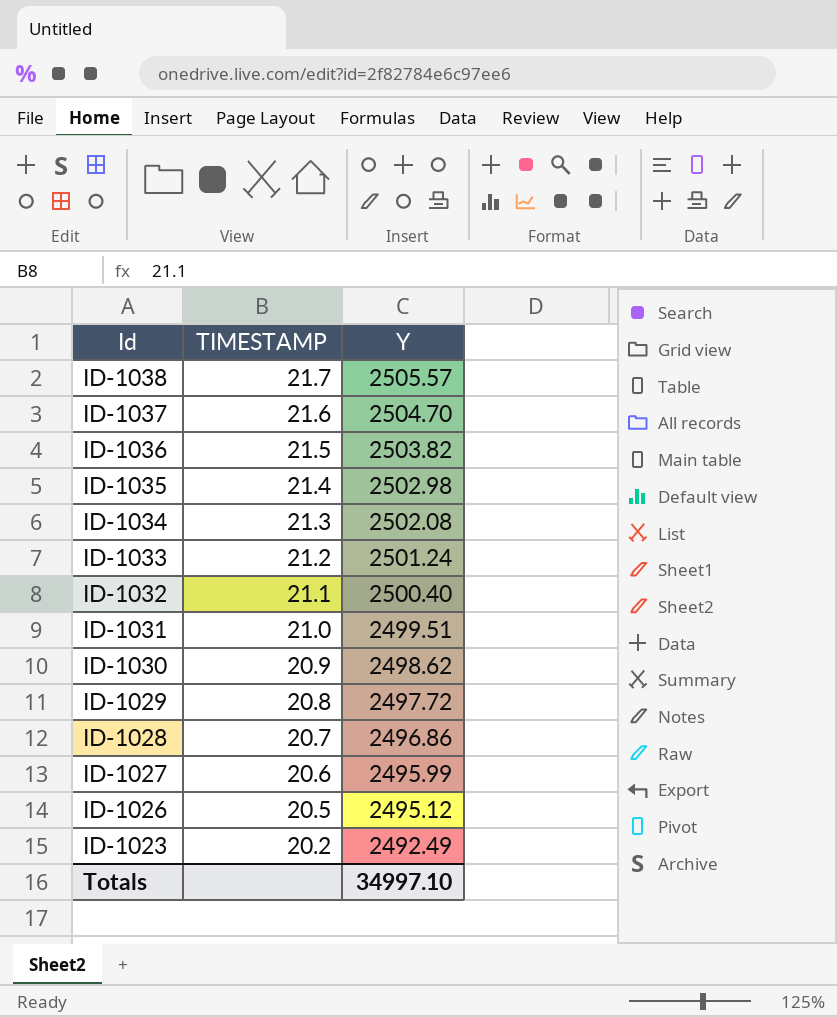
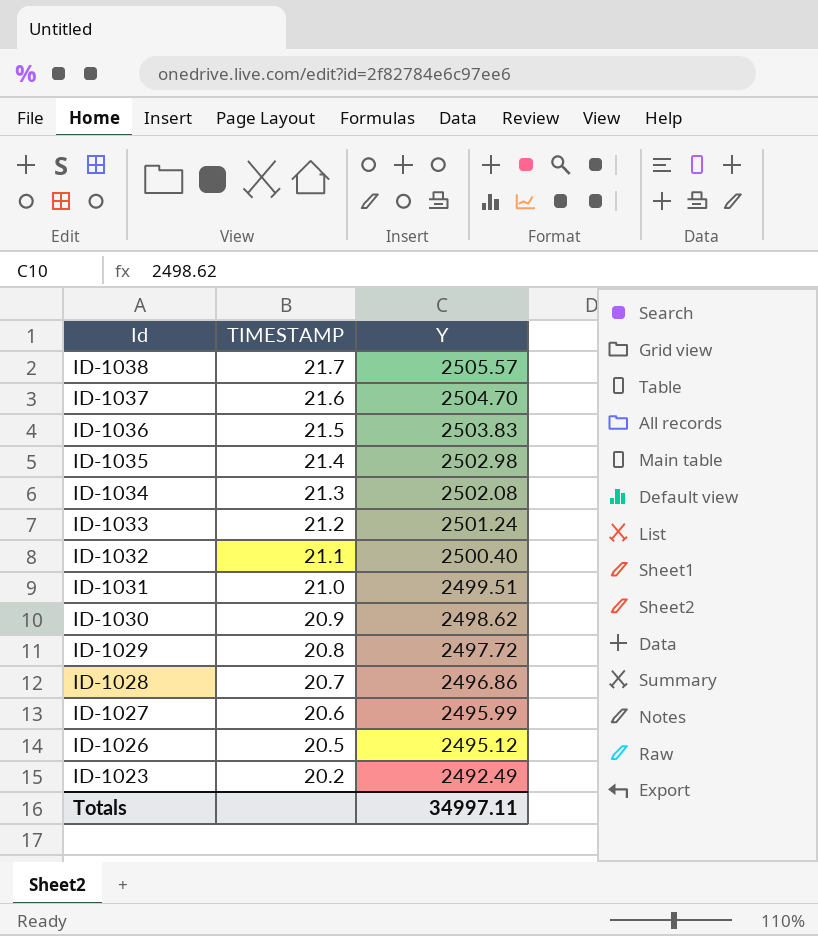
ID-1036 | Y: 2503.82 -> 2503.83
Totals | Y: 34997.10 -> 34997.11

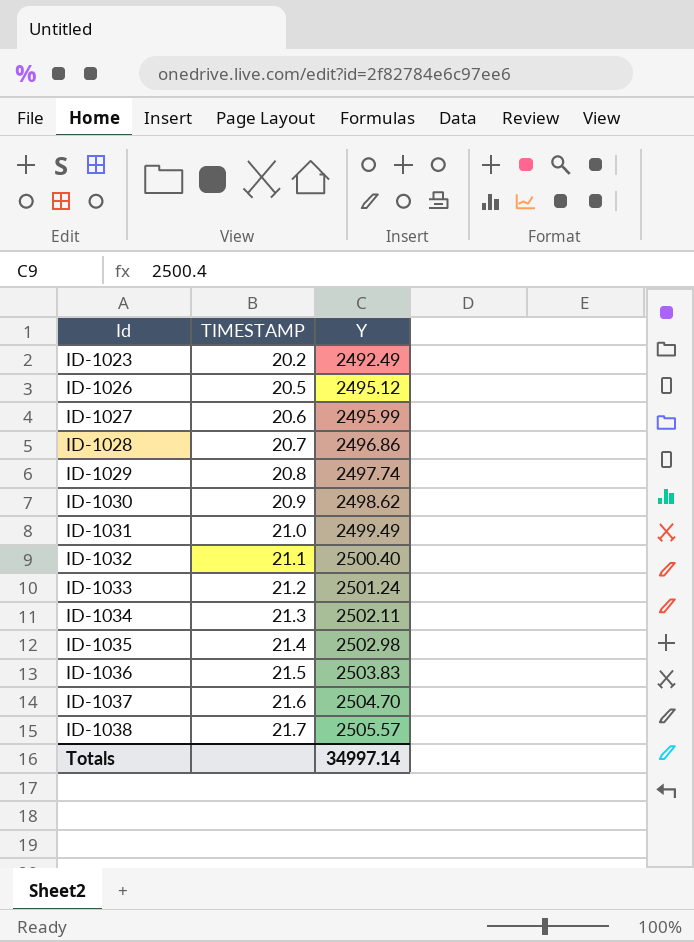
row order: Id descending -> Id ascending
ID-1029 | Y: 2497.72 -> 2497.74
ID-1031 | Y: 2499.51 -> 2499.49
ID-1034 | Y: 2502.08 -> 2502.11
Totals | Y: 34997.11 -> 34997.14

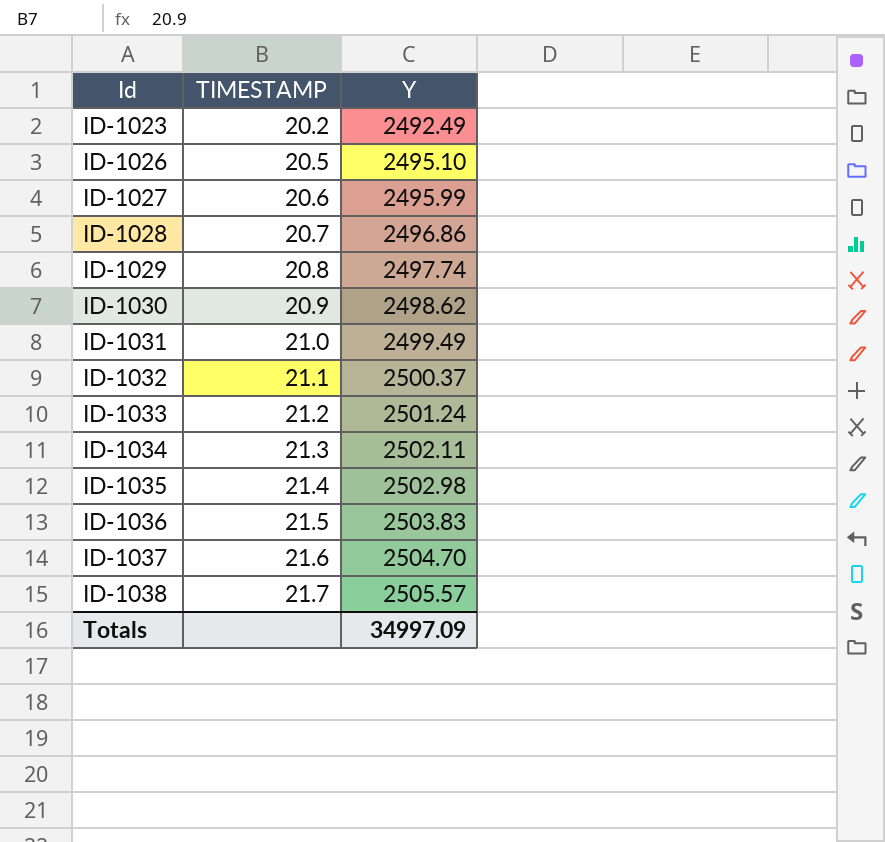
ID-1026 | Y: 2495.12 -> 2495.10
ID-1032 | Y: 2500.40 -> 2500.37
Totals | Y: 34997.14 -> 34997.09

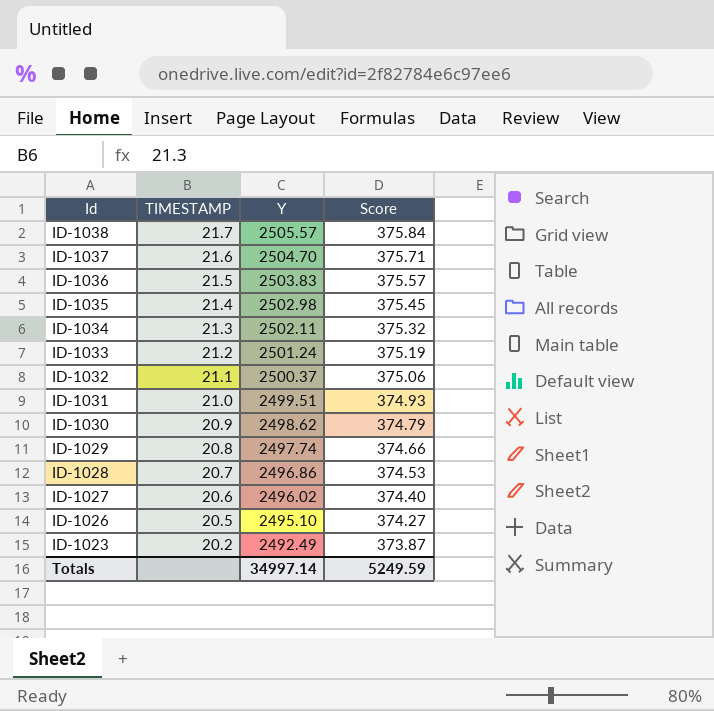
row order: Id ascending -> Id descending
column Score | formula: none -> [Y] * 0.15
ID-1031 | Y: 2499.49 -> 2499.51
ID-1027 | Y: 2495.99 -> 2496.02
Totals | Y: 34997.09 -> 34997.14

